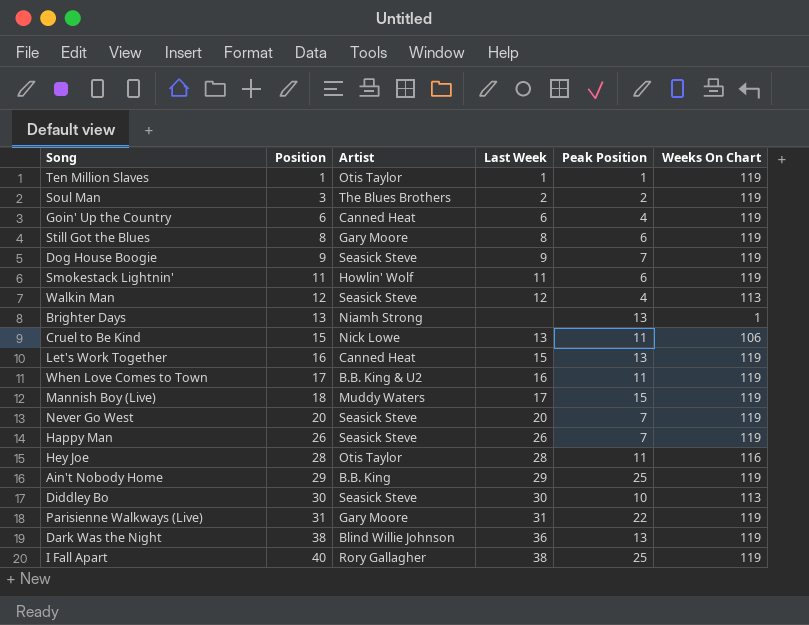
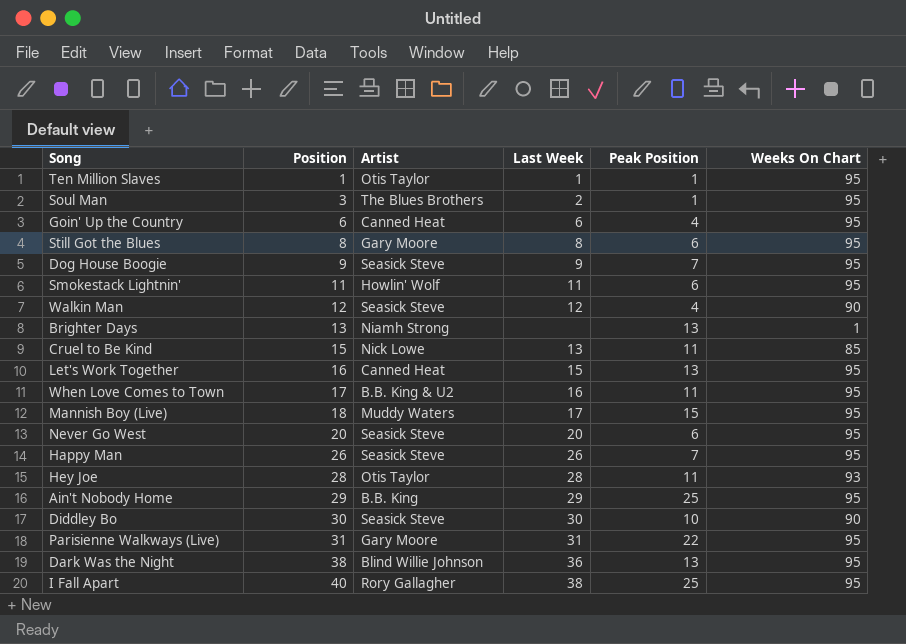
Ten Million Slaves | Weeks On Chart: 119 -> 95
Soul Man | Peak Position: 2 -> 1
Soul Man | Weeks On Chart: 119 -> 95
Goin' Up the Country | Weeks On Chart: 119 -> 95
Still Got the Blues | Weeks On Chart: 119 -> 95
Dog House Boogie | Weeks On Chart: 119 -> 95
Smokestack Lightnin' | Weeks On Chart: 119 -> 95
Walkin Man | Weeks On Chart: 113 -> 90
Cruel to Be Kind | Weeks On Chart: 106 -> 85
Let's Work Together | Weeks On Chart: 119 -> 95
When Love Comes to Town | Weeks On Chart: 119 -> 95
Mannish Boy (Live) | Weeks On Chart: 119 -> 95
Never Go West | Peak Position: 7 -> 6
Never Go West | Weeks On Chart: 119 -> 95
Happy Man | Weeks On Chart: 119 -> 95
Hey Joe | Weeks On Chart: 116 -> 93
Ain't Nobody Home | Weeks On Chart: 119 -> 95
Diddley Bo | Weeks On Chart: 113 -> 90
Parisienne Walkways (Live) | Weeks On Chart: 119 -> 95
Dark Was the Night | Weeks On Chart: 119 -> 95
I Fall Apart | Weeks On Chart: 119 -> 95

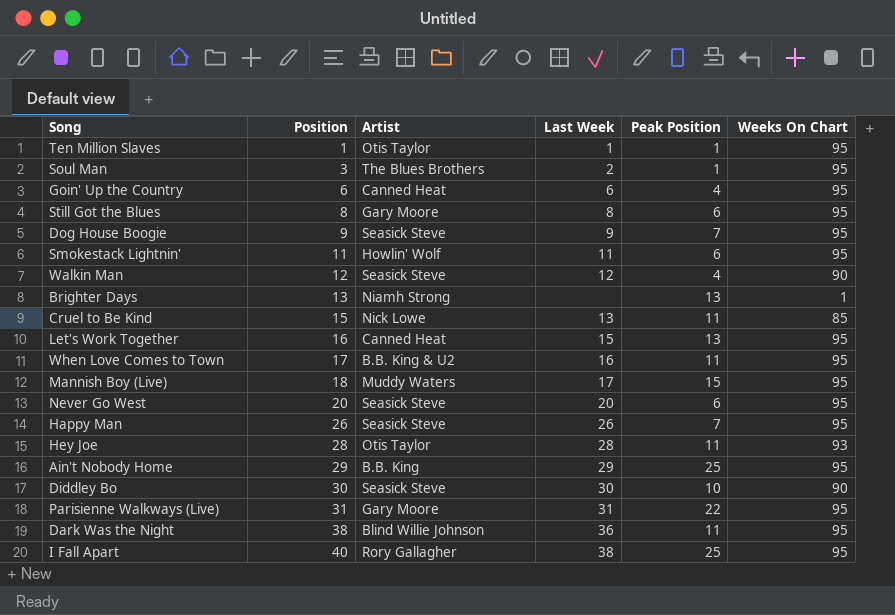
Dark Was the Night | Peak Position: 13 -> 11

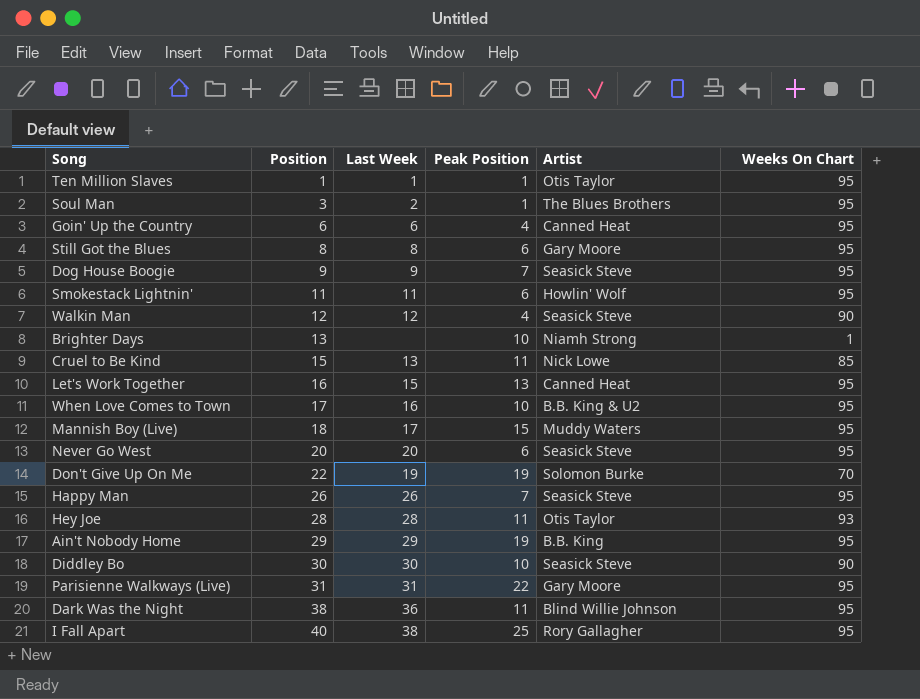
column Artist | position: 3 -> 5
Brighter Days | Peak Position: 13 -> 10
When Love Comes to Town | Peak Position: 11 -> 10
row Don't Give Up On Me: none -> 22 | 19 | 19 | Solomon Burke | 70
Ain't Nobody Home | Peak Position: 25 -> 19

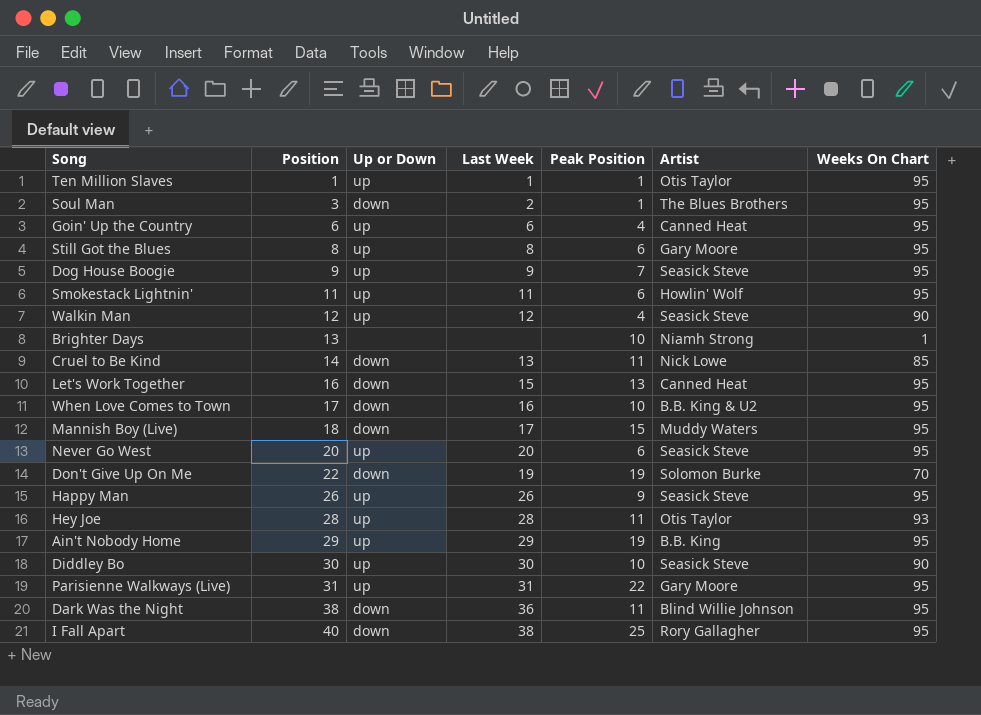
column Up or Down | position: none -> 3
Cruel to Be Kind | Position: 15 -> 14
Happy Man | Peak Position: 7 -> 9

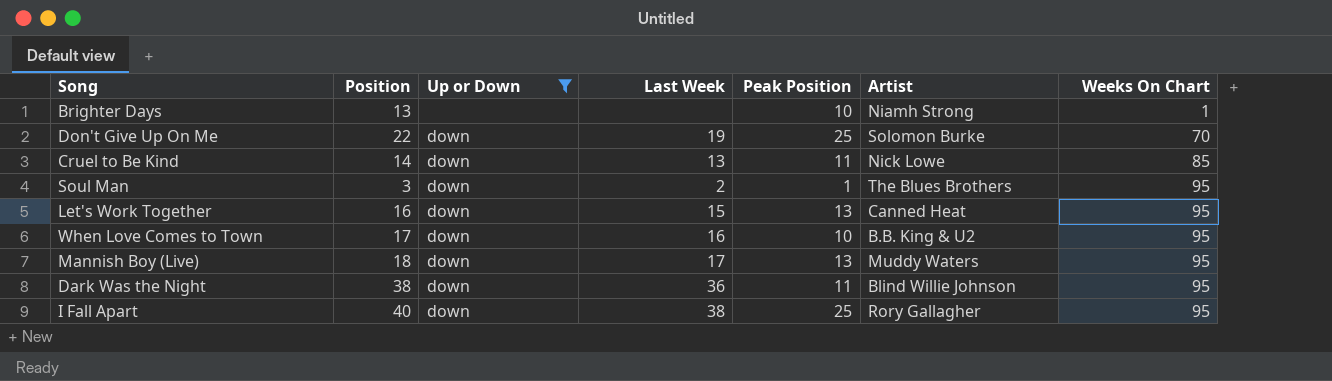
filter: none -> Up or Down != up
row order: Position ascending -> Weeks On Chart ascending
Don't Give Up On Me | Peak Position: 19 -> 25
Mannish Boy (Live) | Peak Position: 15 -> 13

